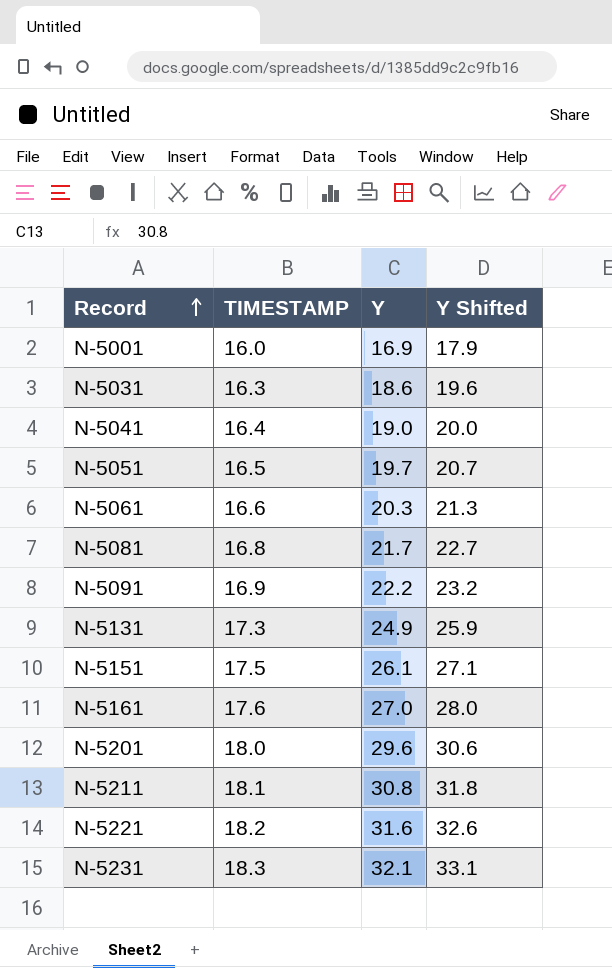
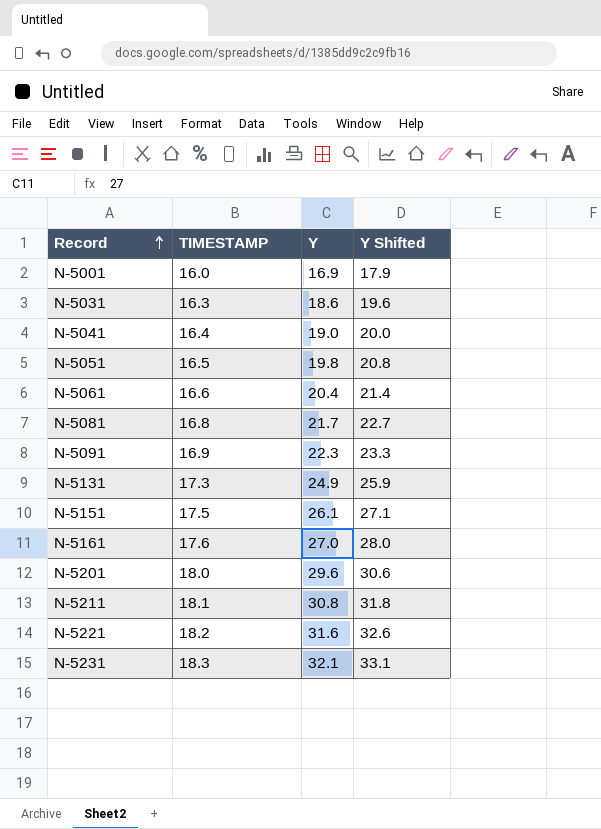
N-5051 | Y: 19.7 -> 19.8
N-5051 | Y Shifted: 20.7 -> 20.8
N-5061 | Y: 20.3 -> 20.4
N-5061 | Y Shifted: 21.3 -> 21.4
N-5091 | Y: 22.2 -> 22.3
N-5091 | Y Shifted: 23.2 -> 23.3

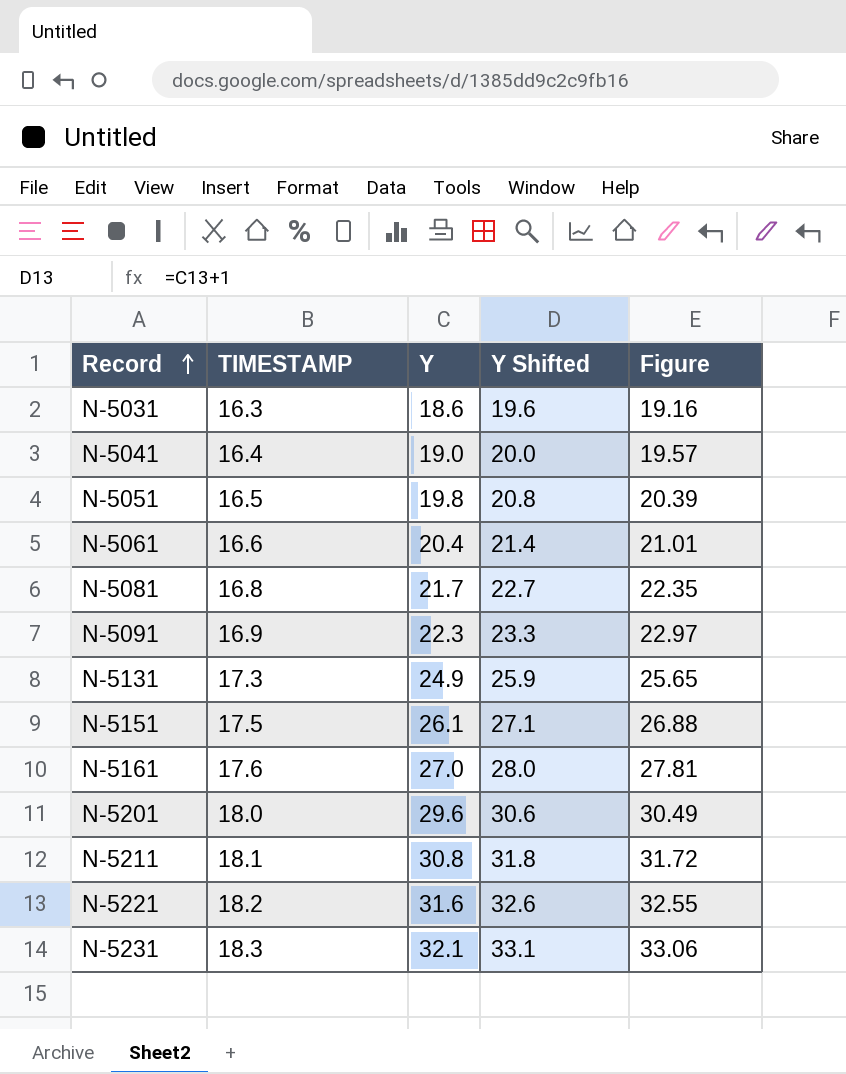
column Figure | formula: none -> [Y] * 1.03
row N-5001: 16.0 | 16.9 | 17.9 -> none

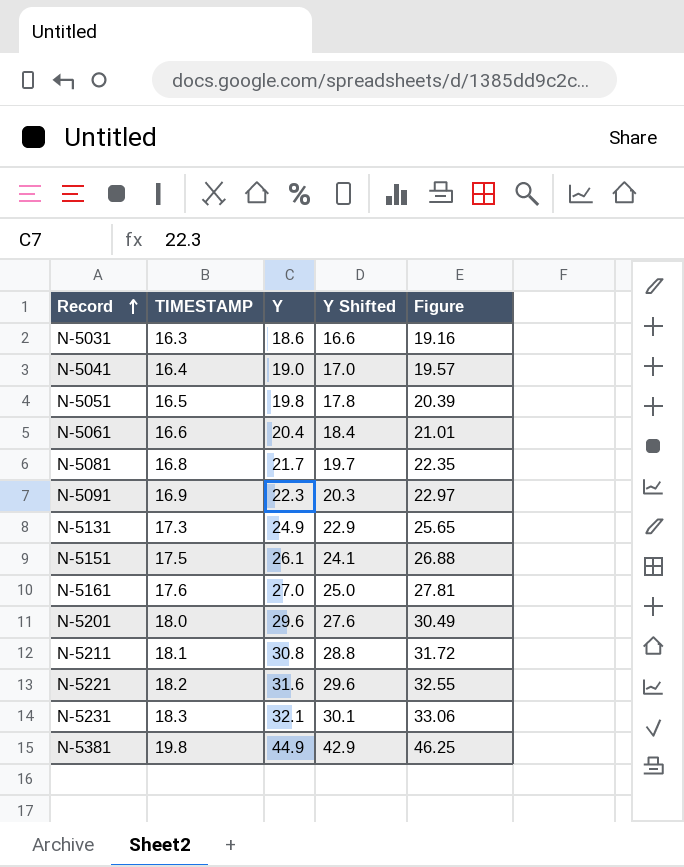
column Y Shifted | formula: [Y] + 1 -> [Y] - 2
row N-5381: none -> 19.8 | 44.9 | 42.9 | 46.25

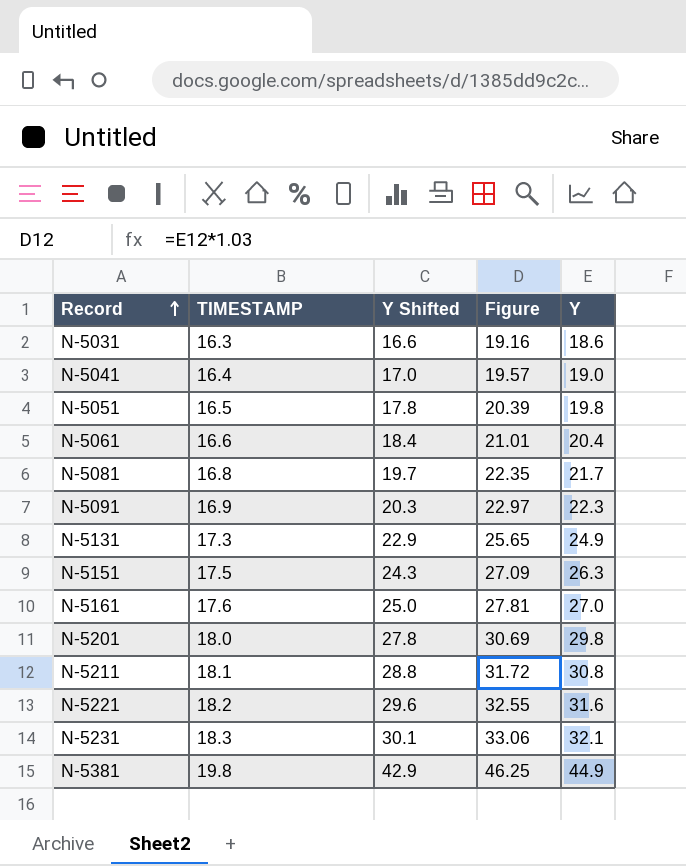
column Y | position: 3 -> 5
N-5151 | Y Shifted: 24.1 -> 24.3
N-5151 | Figure: 26.88 -> 27.09
N-5151 | Y: 26.1 -> 26.3
N-5201 | Y Shifted: 27.6 -> 27.8
N-5201 | Figure: 30.49 -> 30.69
N-5201 | Y: 29.6 -> 29.8

